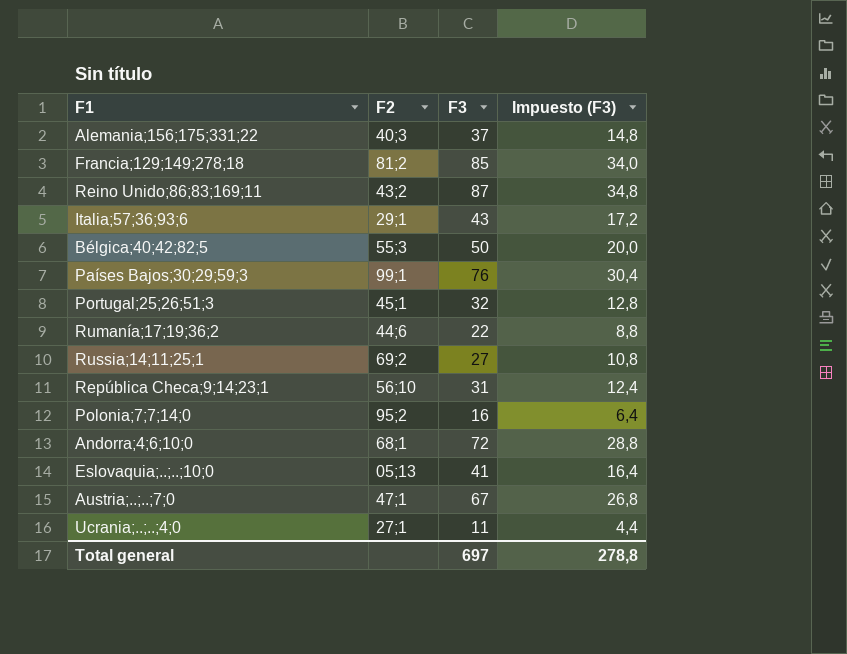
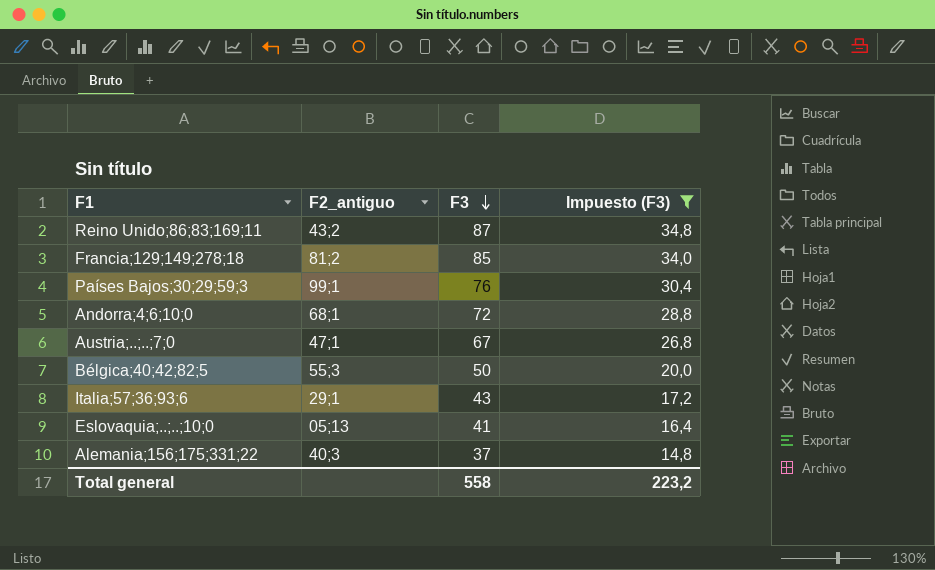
filter: none -> Impuesto (F3) >= 14,8
row order: none -> F3 descending
column name: F2 -> F2_antiguo
Total general | F3: 697 -> 558
Total general | Impuesto (F3): 278,8 -> 223,2

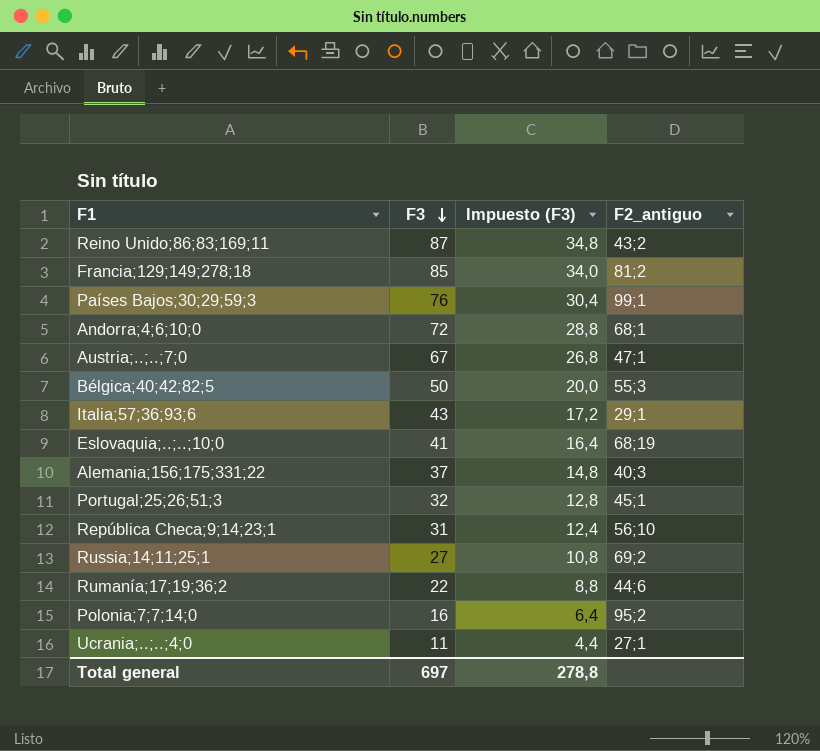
filter: Impuesto (F3) >= 14,8 -> none
column F2_antiguo | position: 2 -> 4
Eslovaquia;..;..;10;0 | F2_antiguo: 05;13 -> 68;19
Total general | F3: 558 -> 697
Total general | Impuesto (F3): 223,2 -> 278,8

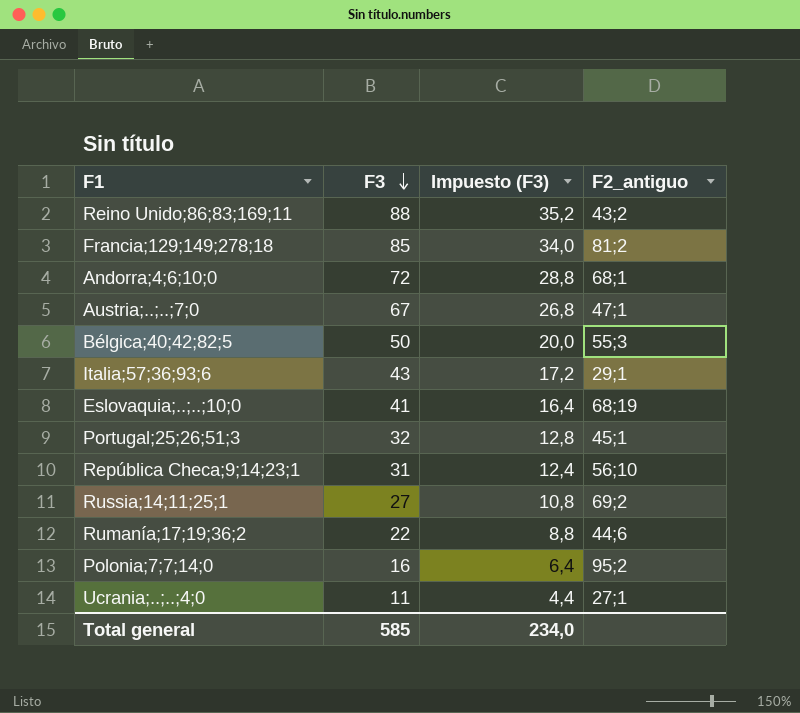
row Países Bajos;30;29;59;3: 76 | 30,4 | 99;1 -> none
row Alemania;156;175;331;22: 37 | 14,8 | 40;3 -> none
Reino Unido;86;83;169;11 | F3: 87 -> 88
Reino Unido;86;83;169;11 | Impuesto (F3): 34,8 -> 35,2
Total general | F3: 697 -> 585
Total general | Impuesto (F3): 278,8 -> 234,0

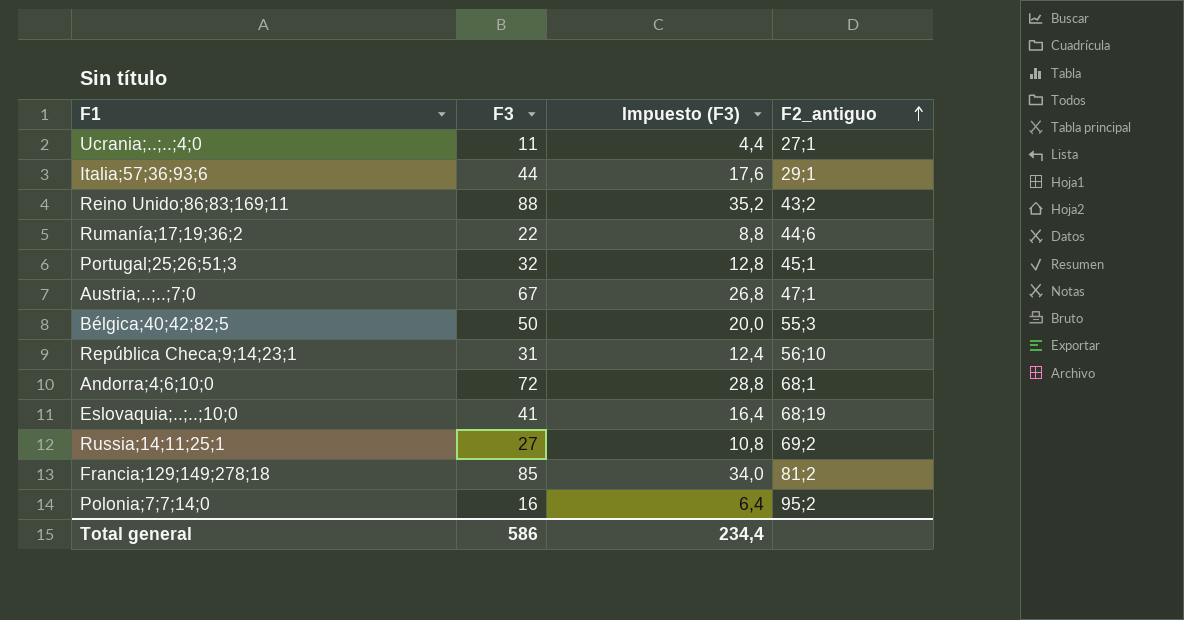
row order: F3 descending -> F2_antiguo ascending
Italia;57;36;93;6 | F3: 43 -> 44
Italia;57;36;93;6 | Impuesto (F3): 17,2 -> 17,6
Total general | F3: 585 -> 586
Total general | Impuesto (F3): 234,0 -> 234,4

